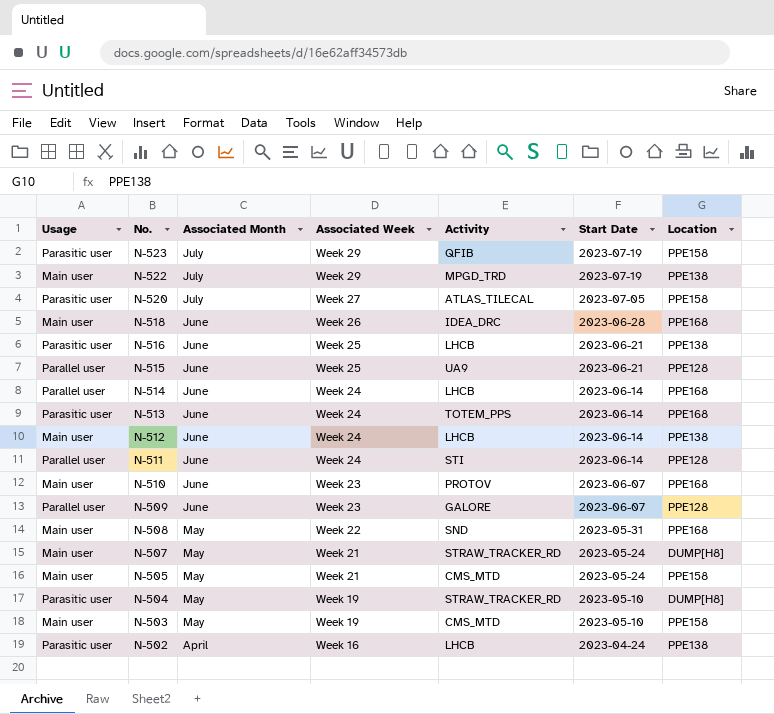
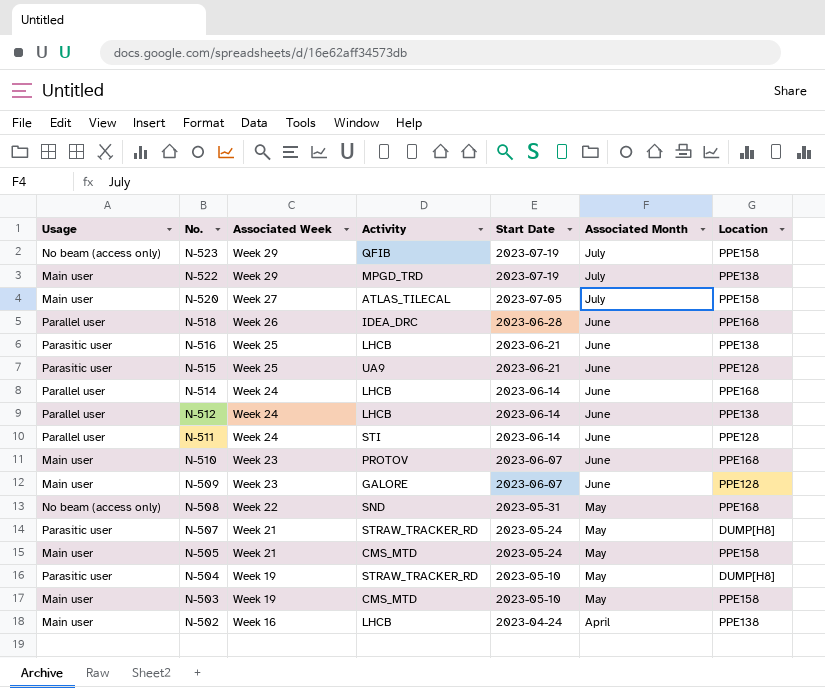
column Associated Month | position: 3 -> 6
row N-513: Parasitic user | June | Week 24 | TOTEM_PPS | 2023-06-14 | PPE168 -> none
N-523 | Usage: Parasitic user -> No beam (access only)
N-520 | Usage: Parasitic user -> Main user
N-518 | Usage: Main user -> Parallel user
N-515 | Usage: Parallel user -> Parasitic user
N-512 | Usage: Main user -> Parallel user
N-509 | Usage: Parallel user -> Main user
N-508 | Usage: Main user -> No beam (access only)
N-507 | Usage: Main user -> Parasitic user
N-502 | Usage: Parasitic user -> Main user

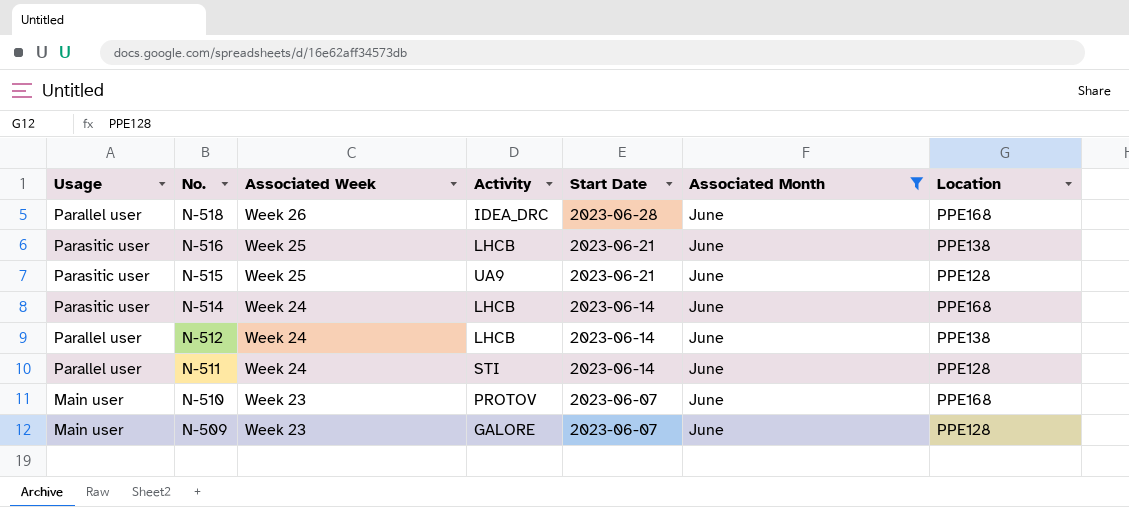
filter: none -> Associated Month = June
N-514 | Usage: Parallel user -> Parasitic user

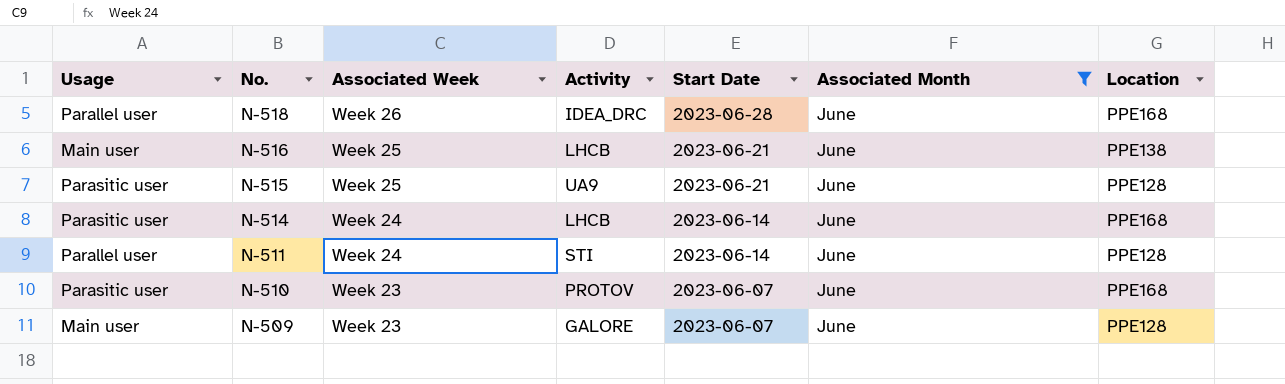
row N-512: Parallel user | Week 24 | LHCB | 2023-06-14 | June | PPE138 -> none
N-516 | Usage: Parasitic user -> Main user
N-510 | Usage: Main user -> Parasitic user

